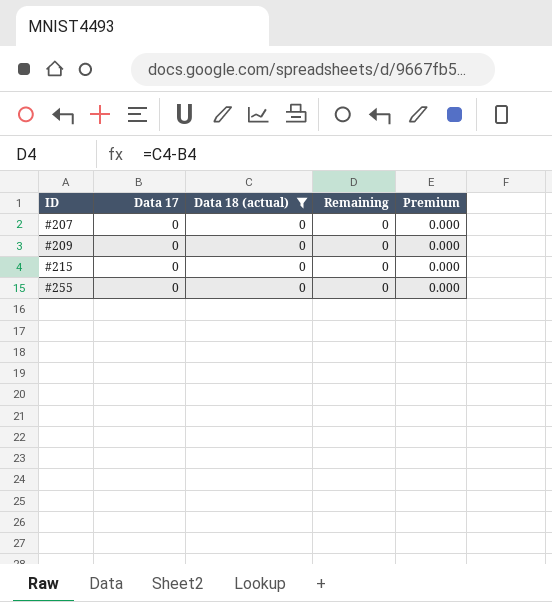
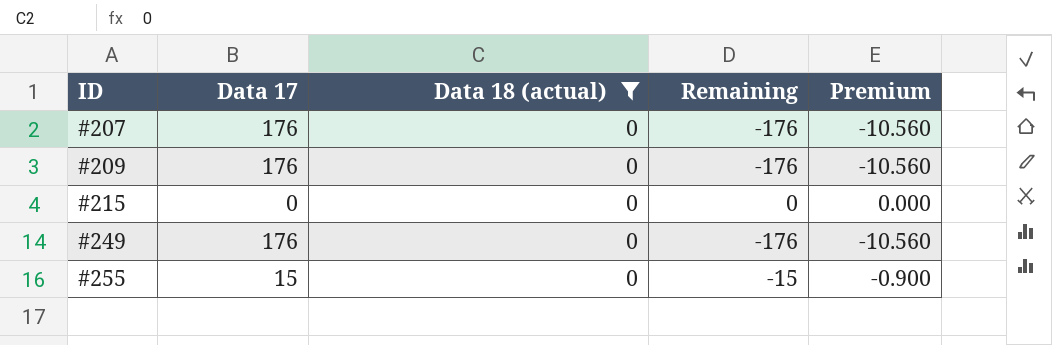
#207 | Data 17: 0 -> 176
#207 | Remaining: 0 -> -176
#207 | Premium: 0.000 -> -10.560
#209 | Data 17: 0 -> 176
#209 | Remaining: 0 -> -176
#209 | Premium: 0.000 -> -10.560
row #249: none -> 176 | 0 | -176 | -10.560
#255 | Data 17: 0 -> 15
#255 | Remaining: 0 -> -15
#255 | Premium: 0.000 -> -0.900

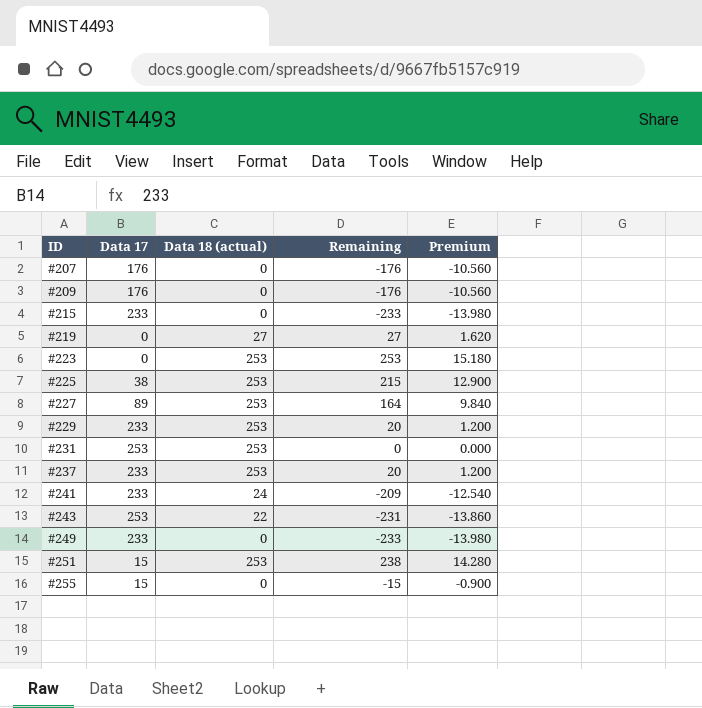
filter: Data 18 (actual) = 0 -> none
#215 | Data 17: 0 -> 233
#215 | Remaining: 0 -> -233
#215 | Premium: 0.000 -> -13.980
#249 | Data 17: 176 -> 233
#249 | Remaining: -176 -> -233
#249 | Premium: -10.560 -> -13.980

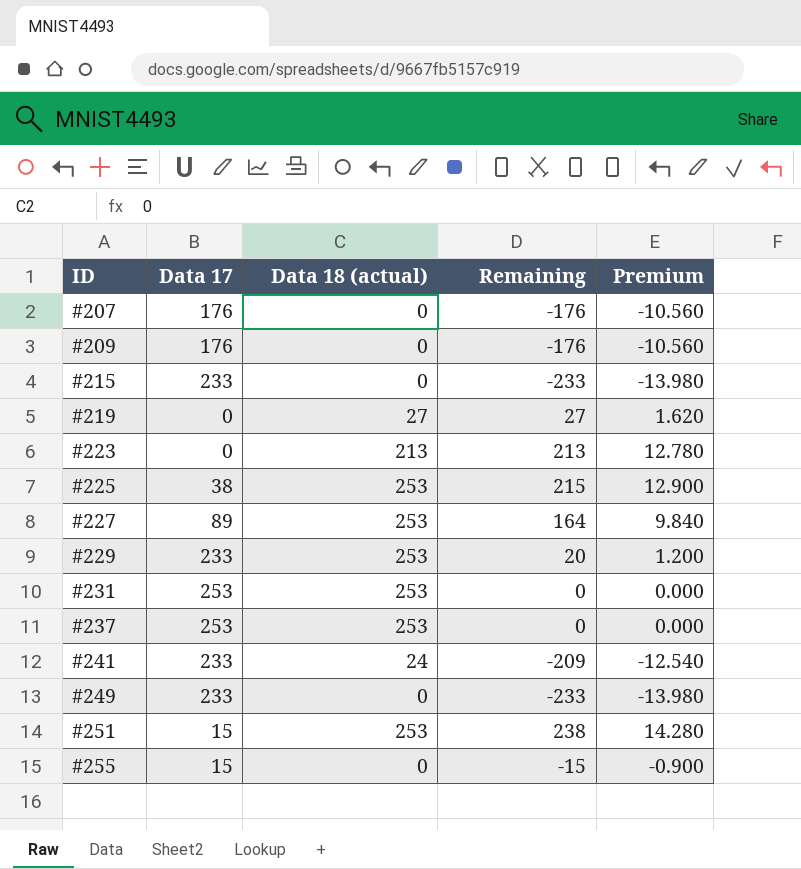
row #243: 253 | 22 | -231 | -13.860 -> none
#223 | Data 18 (actual): 253 -> 213
#223 | Remaining: 253 -> 213
#223 | Premium: 15.180 -> 12.780
#237 | Data 17: 233 -> 253
#237 | Remaining: 20 -> 0
#237 | Premium: 1.200 -> 0.000

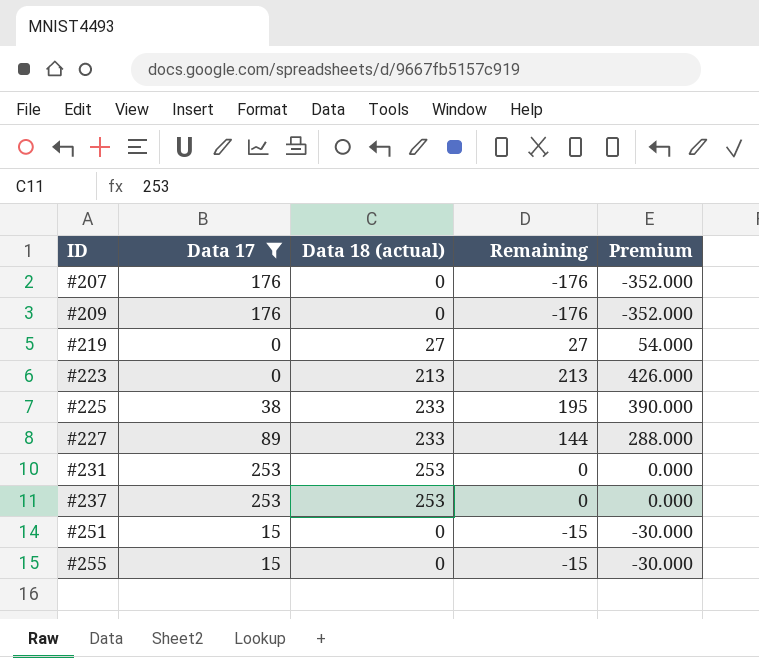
filter: none -> Data 17 != 233
column Premium | formula: [Remaining] * 0.06 -> [Remaining] * 2
#225 | Data 18 (actual): 253 -> 233
#225 | Remaining: 215 -> 195
#227 | Data 18 (actual): 253 -> 233
#227 | Remaining: 164 -> 144
#251 | Data 18 (actual): 253 -> 0
#251 | Remaining: 238 -> -15

